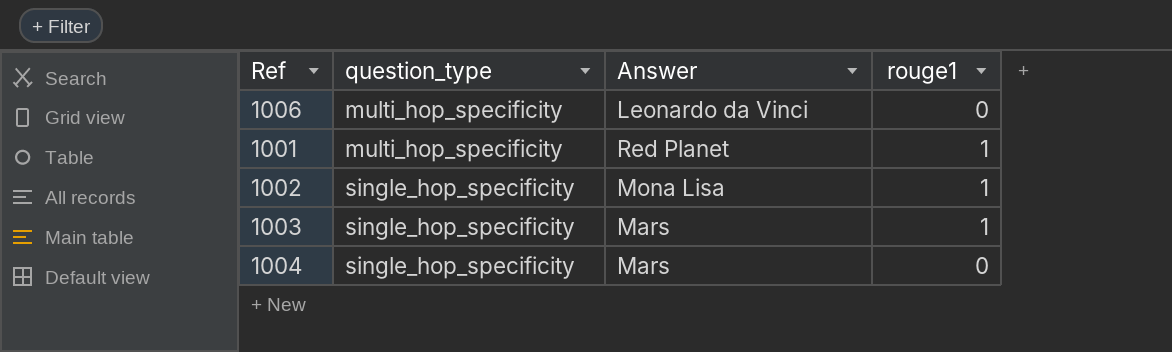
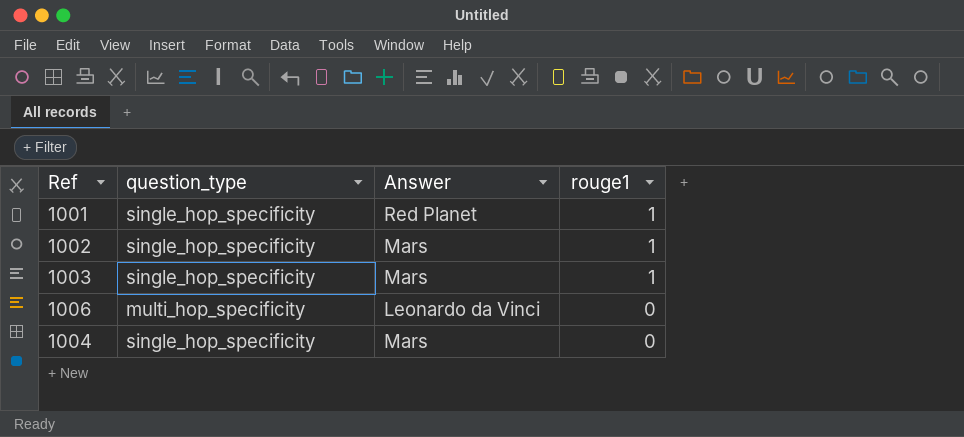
row order: question_type ascending -> rouge1 descending
1001 | question_type: multi_hop_specificity -> single_hop_specificity
1002 | Answer: Mona Lisa -> Mars

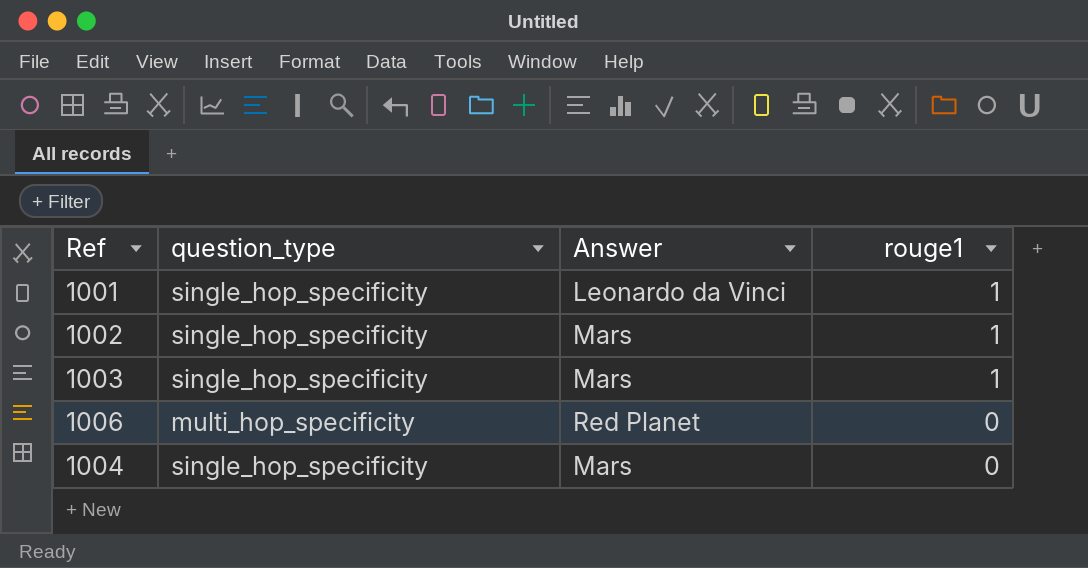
1001 | Answer: Red Planet -> Leonardo da Vinci
1006 | Answer: Leonardo da Vinci -> Red Planet

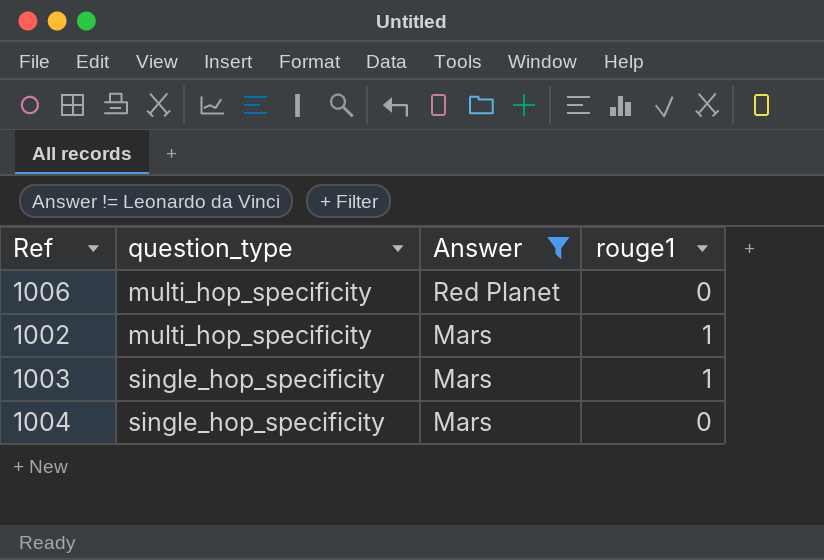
filter: none -> Answer != Leonardo da Vinci
row order: rouge1 descending -> question_type ascending
1002 | question_type: single_hop_specificity -> multi_hop_specificity

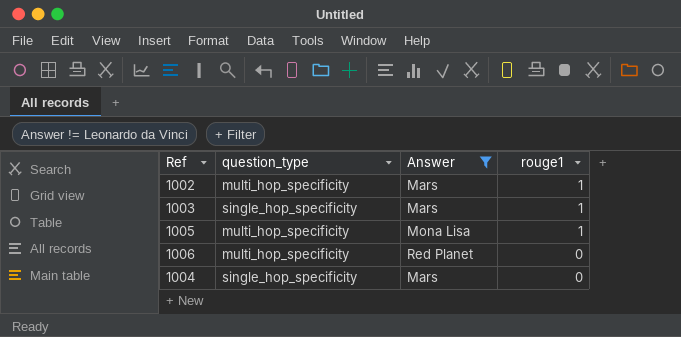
row order: question_type ascending -> rouge1 descending
row 1005: none -> multi_hop_specificity | Mona Lisa | 1

